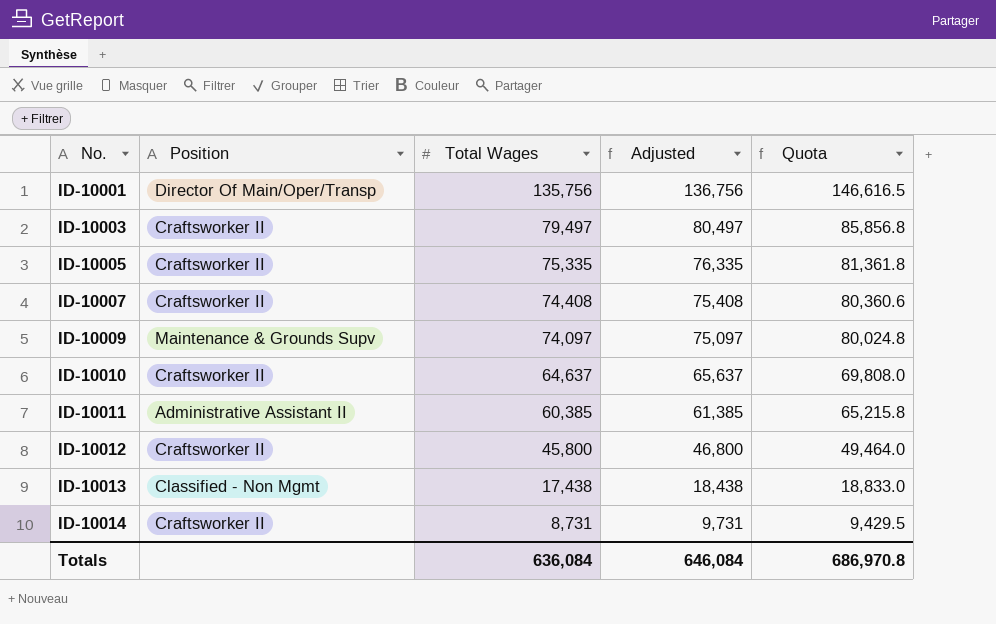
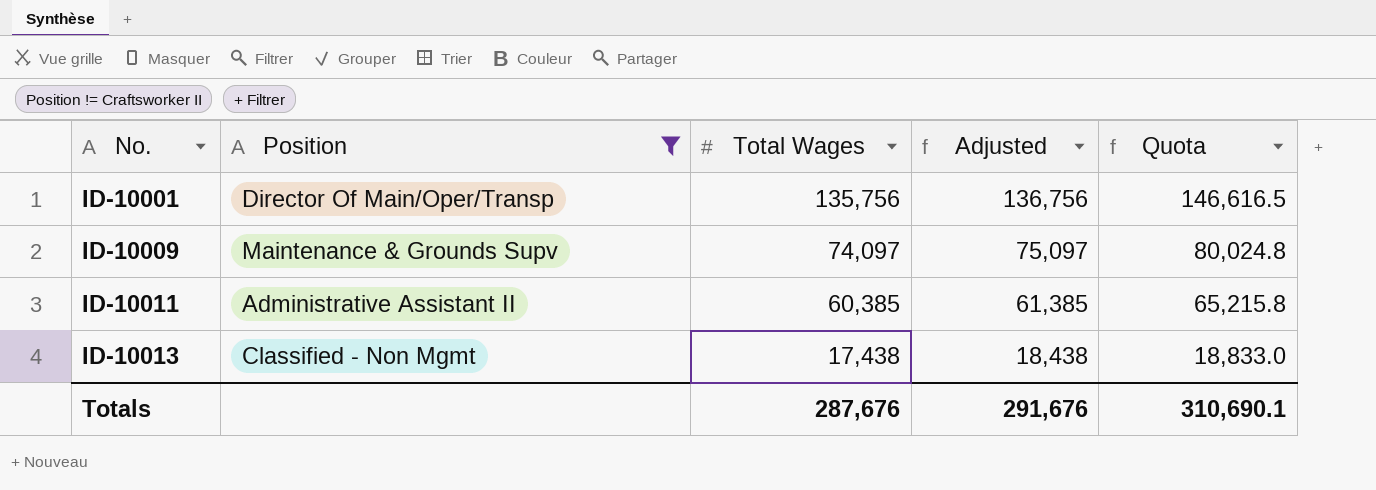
filter: none -> Position != Craftsworker II
Totals | Total Wages: 636,084 -> 287,676
Totals | Adjusted: 646,084 -> 291,676
Totals | Quota: 686,970.8 -> 310,690.1

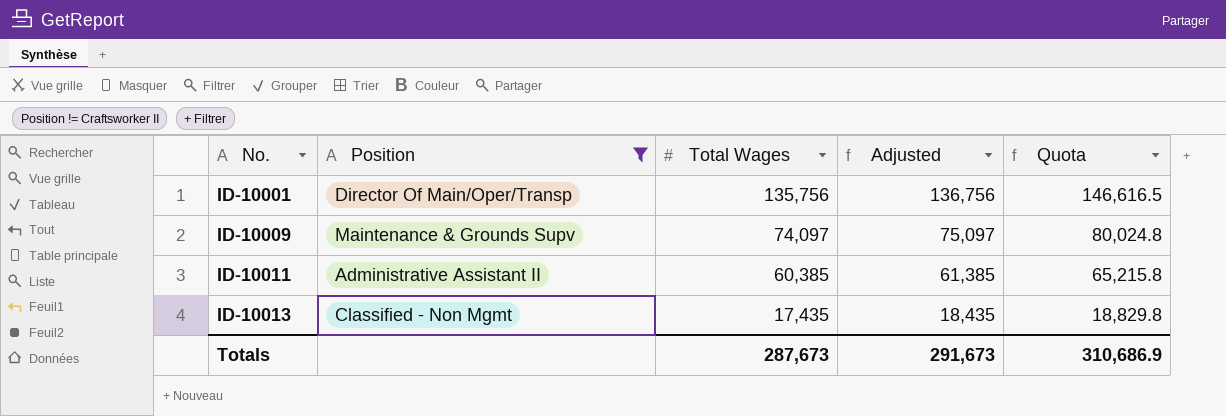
ID-10013 | Total Wages: 17,438 -> 17,435
ID-10013 | Adjusted: 18,438 -> 18,435
ID-10013 | Quota: 18,833.0 -> 18,829.8
Totals | Total Wages: 287,676 -> 287,673
Totals | Adjusted: 291,676 -> 291,673
Totals | Quota: 310,690.1 -> 310,686.9

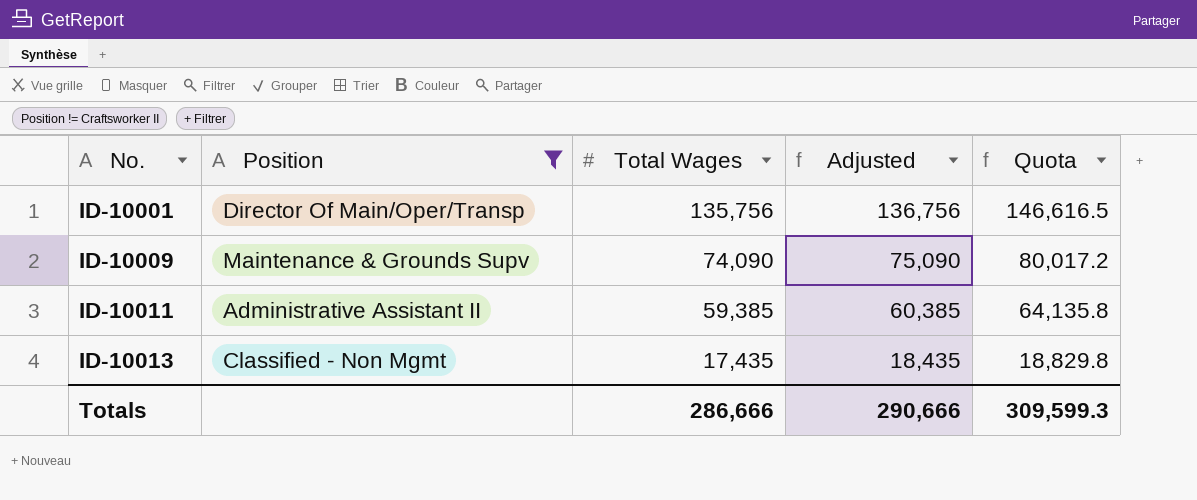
ID-10009 | Total Wages: 74,097 -> 74,090
ID-10009 | Adjusted: 75,097 -> 75,090
ID-10009 | Quota: 80,024.8 -> 80,017.2
ID-10011 | Total Wages: 60,385 -> 59,385
ID-10011 | Adjusted: 61,385 -> 60,385
ID-10011 | Quota: 65,215.8 -> 64,135.8
Totals | Total Wages: 287,673 -> 286,666
Totals | Adjusted: 291,673 -> 290,666
Totals | Quota: 310,686.9 -> 309,599.3

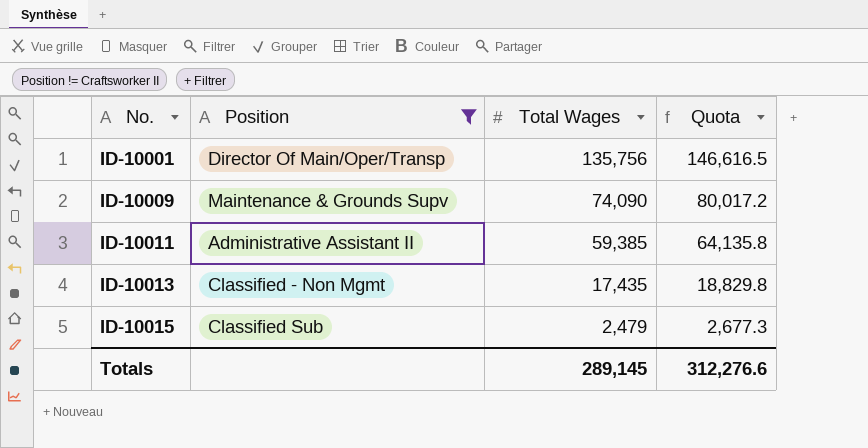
column Adjusted | formula: [Total Wages] + 1000 -> none
row ID-10015: none -> Classified Sub | 2,479 | 2,677.3
Totals | Total Wages: 286,666 -> 289,145
Totals | Quota: 309,599.3 -> 312,276.6

